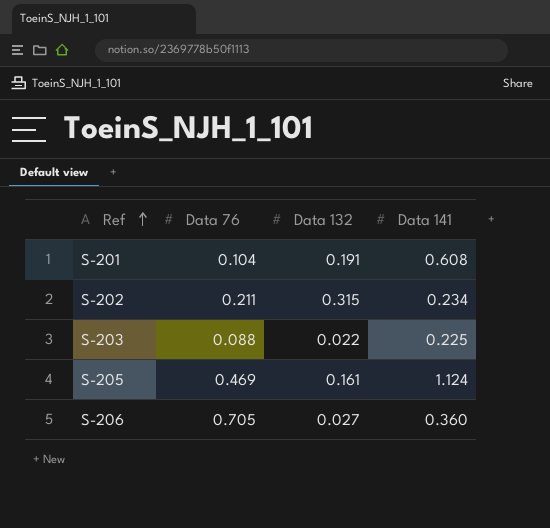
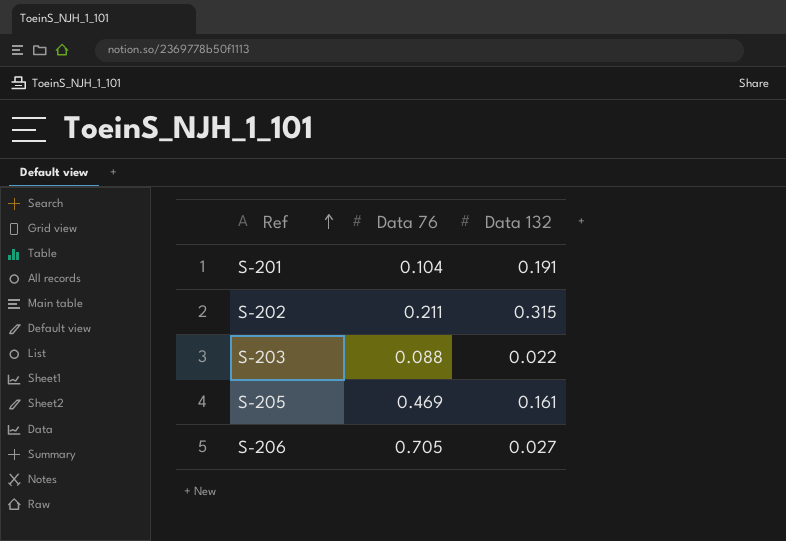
column Data 141 | position: 4 -> none

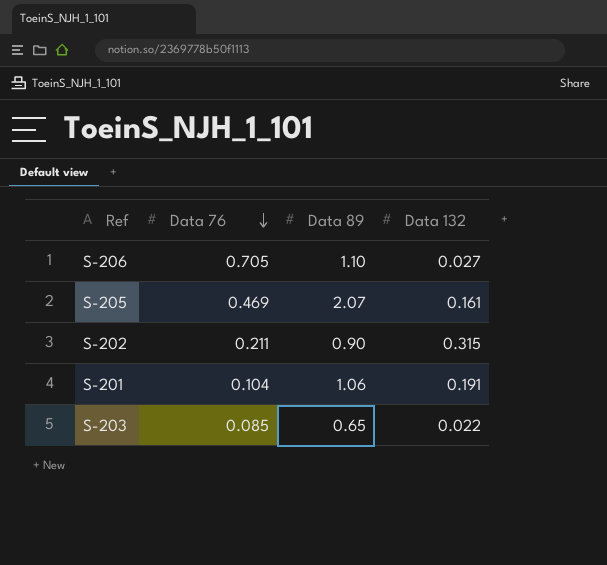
row order: Ref ascending -> Data 76 descending
column Data 89 | position: none -> 3
S-203 | Data 76: 0.088 -> 0.085

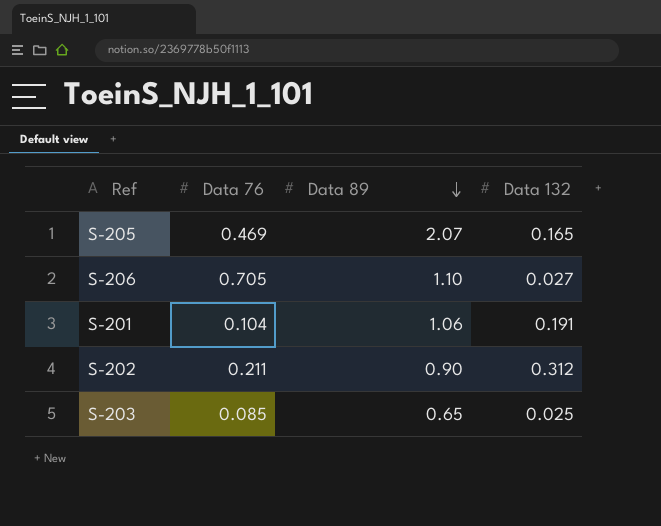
row order: Data 76 descending -> Data 89 descending
S-205 | Data 132: 0.161 -> 0.165
S-202 | Data 132: 0.315 -> 0.312
S-203 | Data 132: 0.022 -> 0.025

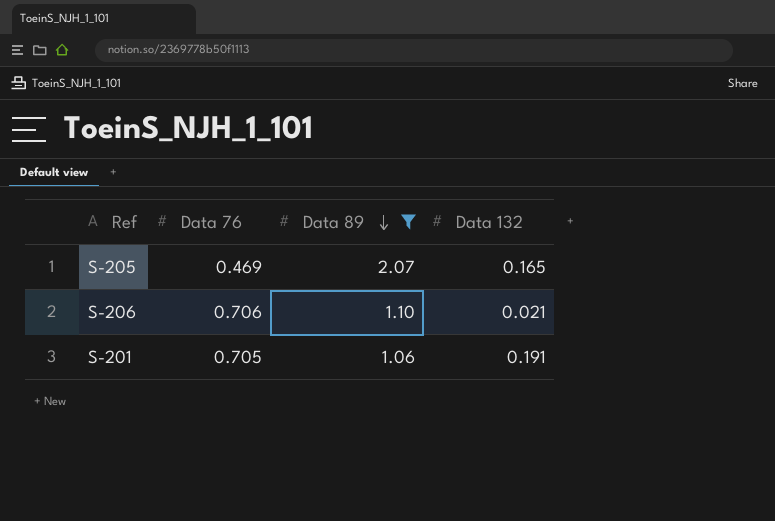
filter: none -> Data 89 >= 1.06
S-206 | Data 76: 0.705 -> 0.706
S-206 | Data 132: 0.027 -> 0.021
S-201 | Data 76: 0.104 -> 0.705

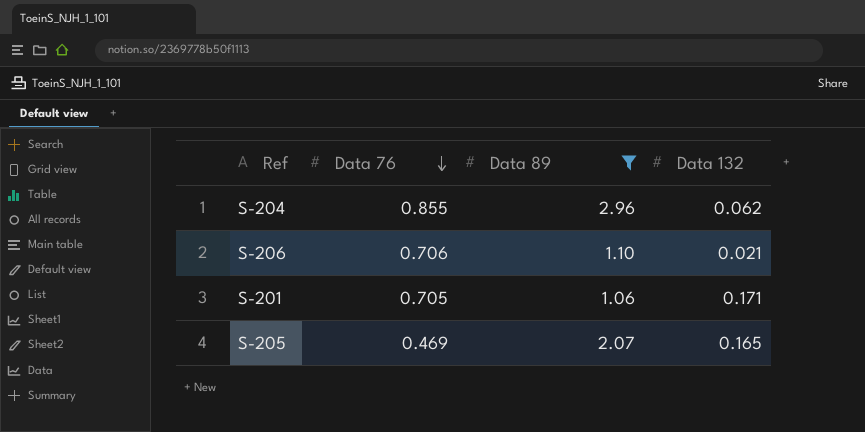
row order: Data 89 descending -> Data 76 descending
row S-204: none -> 0.855 | 2.96 | 0.062
S-201 | Data 132: 0.191 -> 0.171

